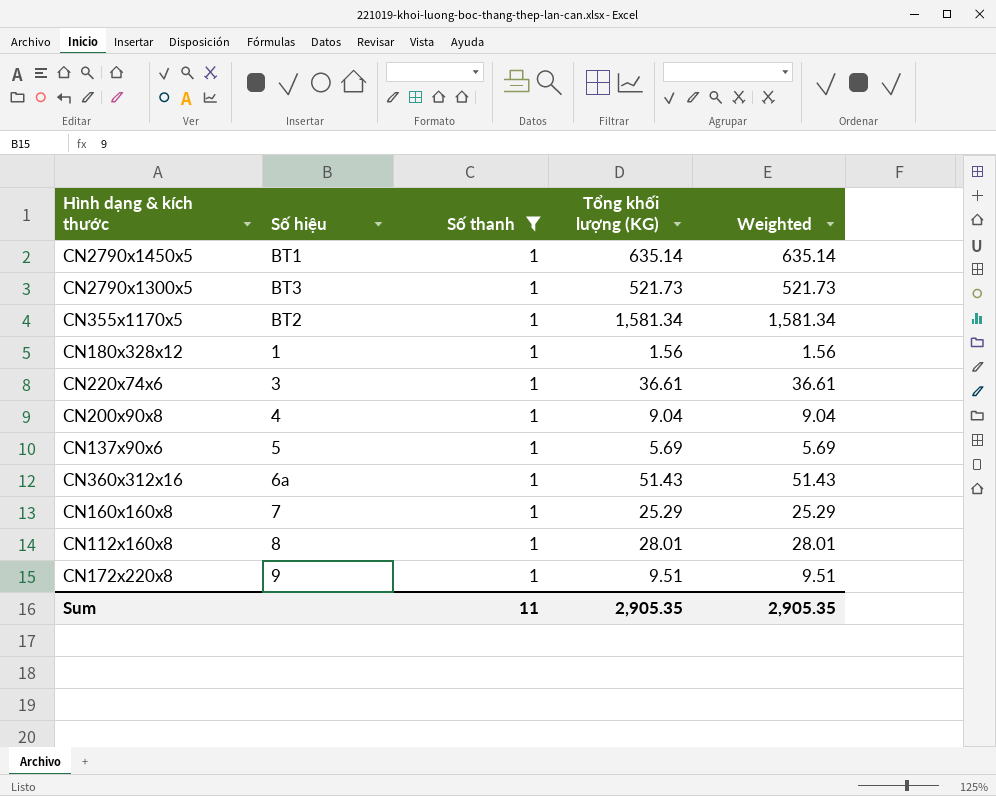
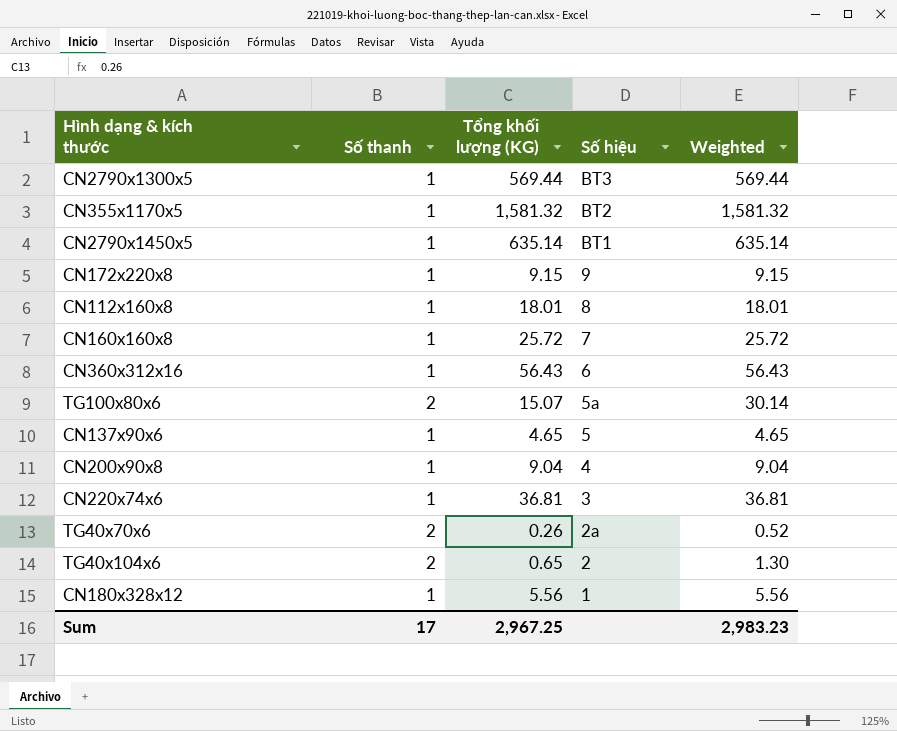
filter: Số thanh = 1 -> none
row order: none -> Số hiệu descending
column Số hiệu | position: 2 -> 4
CN2790x1300x5 | Tổng khối lượng (KG): 521.73 -> 569.44
CN2790x1300x5 | Weighted: 521.73 -> 569.44
CN355x1170x5 | Tổng khối lượng (KG): 1,581.34 -> 1,581.32
CN355x1170x5 | Weighted: 1,581.34 -> 1,581.32
CN172x220x8 | Tổng khối lượng (KG): 9.51 -> 9.15
CN172x220x8 | Weighted: 9.51 -> 9.15
CN112x160x8 | Tổng khối lượng (KG): 28.01 -> 18.01
CN112x160x8 | Weighted: 28.01 -> 18.01
CN160x160x8 | Tổng khối lượng (KG): 25.29 -> 25.72
CN160x160x8 | Weighted: 25.29 -> 25.72
CN360x312x16 | Tổng khối lượng (KG): 51.43 -> 56.43
CN360x312x16 | Số hiệu: 6a -> 6
CN360x312x16 | Weighted: 51.43 -> 56.43
CN137x90x6 | Tổng khối lượng (KG): 5.69 -> 4.65
CN137x90x6 | Weighted: 5.69 -> 4.65
CN220x74x6 | Tổng khối lượng (KG): 36.61 -> 36.81
CN220x74x6 | Weighted: 36.61 -> 36.81
CN180x328x12 | Tổng khối lượng (KG): 1.56 -> 5.56
CN180x328x12 | Weighted: 1.56 -> 5.56
Sum | Số thanh: 11 -> 17
Sum | Tổng khối lượng (KG): 2,905.35 -> 2,967.25
Sum | Weighted: 2,905.35 -> 2,983.23

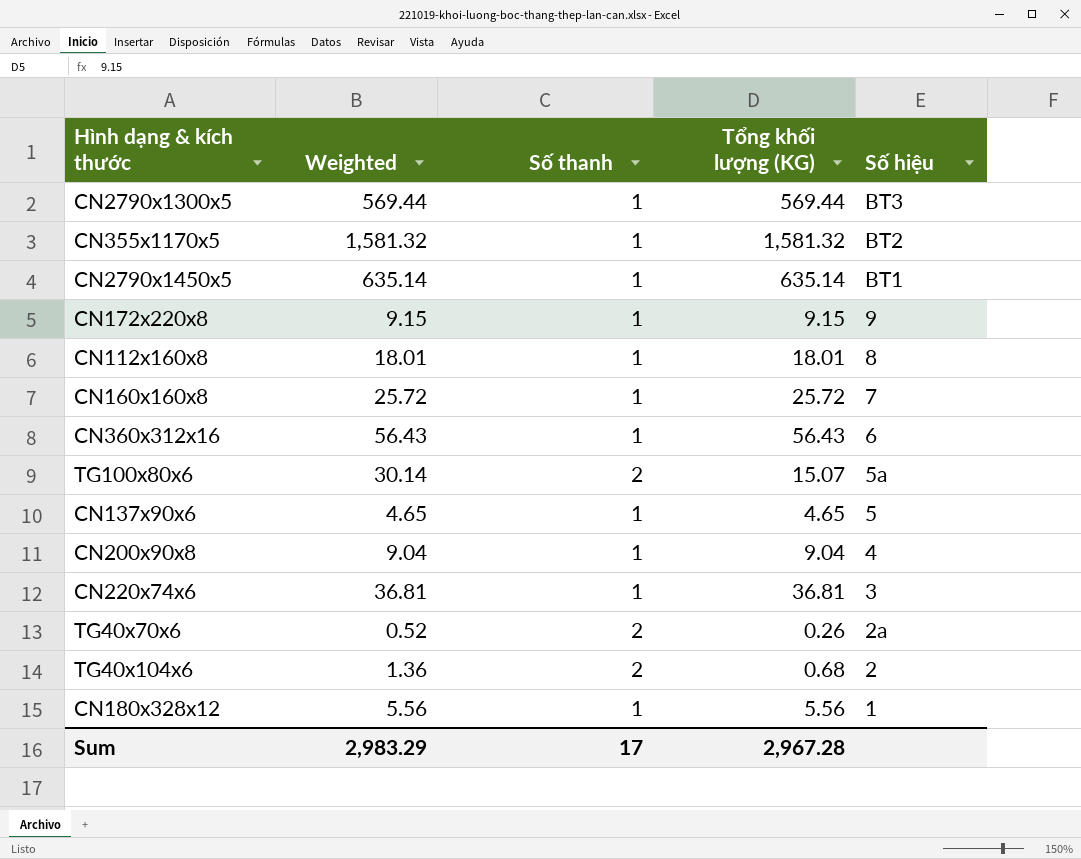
column Weighted | position: 5 -> 2
TG40x104x6 | Weighted: 1.30 -> 1.36
TG40x104x6 | Tổng khối lượng (KG): 0.65 -> 0.68
Sum | Weighted: 2,983.23 -> 2,983.29
Sum | Tổng khối lượng (KG): 2,967.25 -> 2,967.28

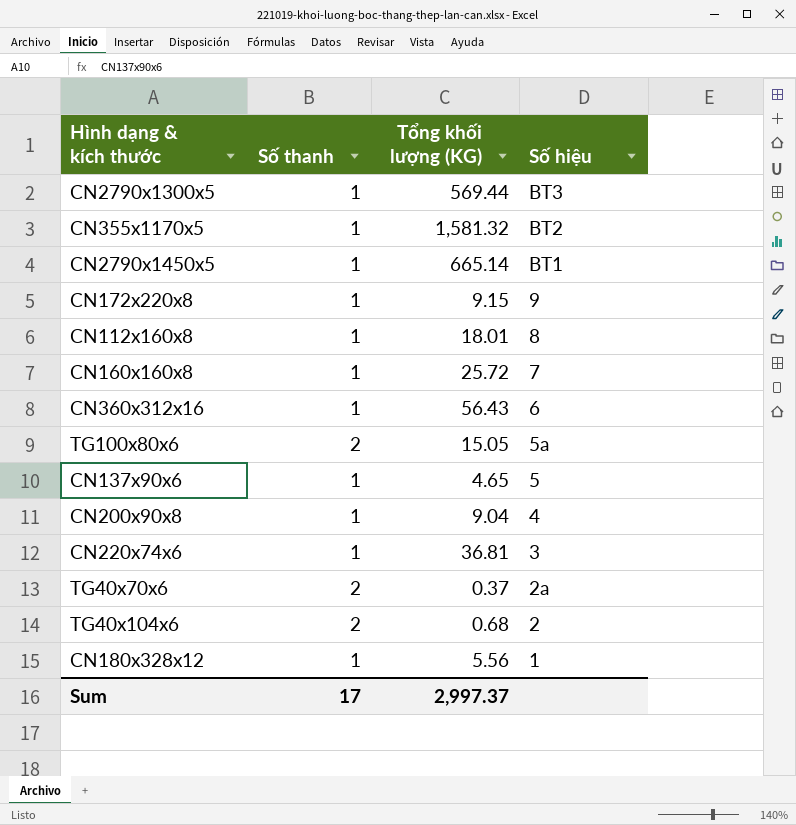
column Weighted | formula: [Số thanh] * [Tổng khối lượng (KG)] -> none
CN2790x1450x5 | Tổng khối lượng (KG): 635.14 -> 665.14
TG100x80x6 | Tổng khối lượng (KG): 15.07 -> 15.05
TG40x70x6 | Tổng khối lượng (KG): 0.26 -> 0.37
Sum | Tổng khối lượng (KG): 2,967.28 -> 2,997.37

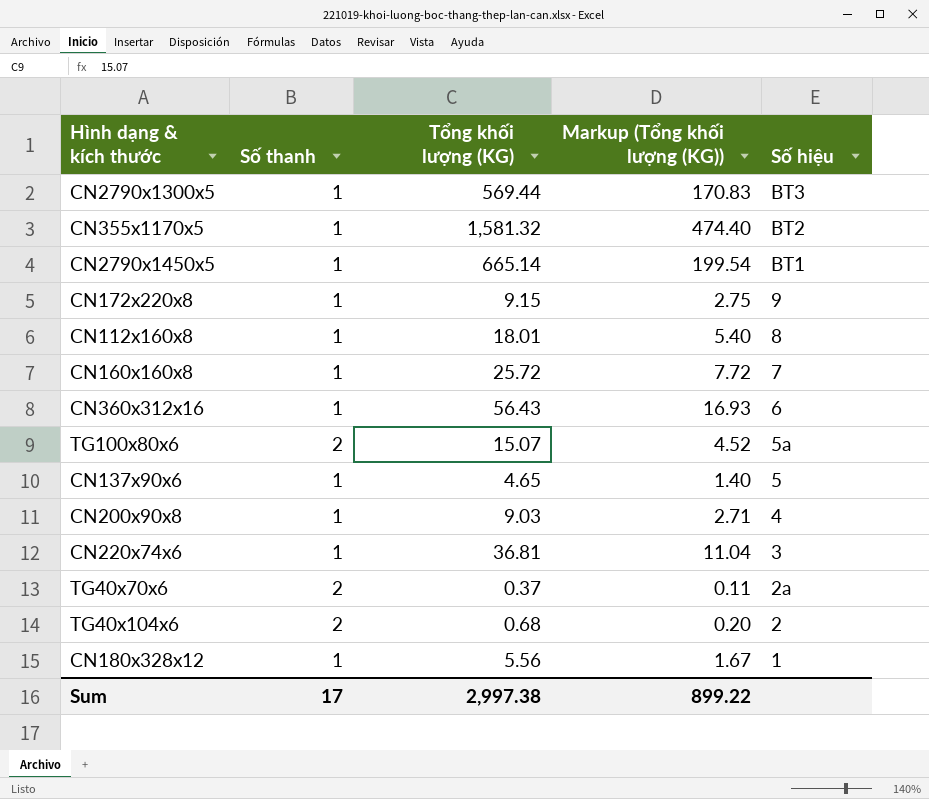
column Markup (Tổng khối lượng (KG)) | formula: none -> [Tổng khối lượng (KG)] * 0.3
TG100x80x6 | Tổng khối lượng (KG): 15.05 -> 15.07
CN200x90x8 | Tổng khối lượng (KG): 9.04 -> 9.03
Sum | Tổng khối lượng (KG): 2,997.37 -> 2,997.38

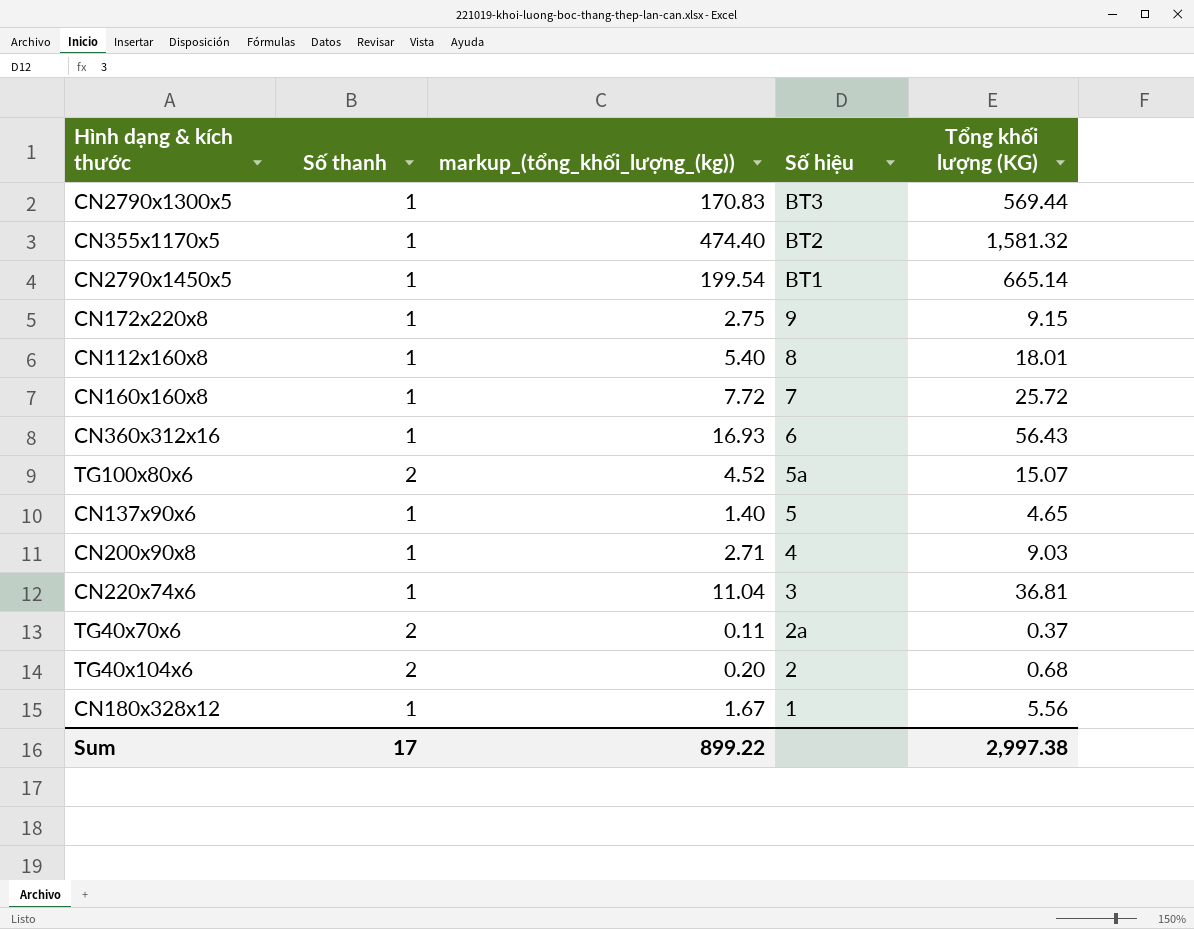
column name: Markup (Tổng khối lượng (KG)) -> markup_(tổng_khối_lượng_(kg))
column Tổng khối lượng (KG) | position: 3 -> 5

